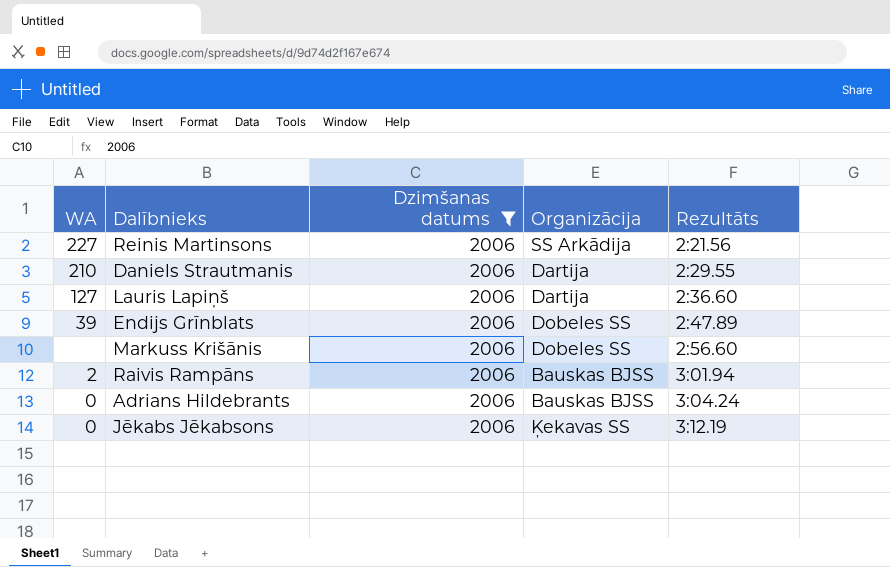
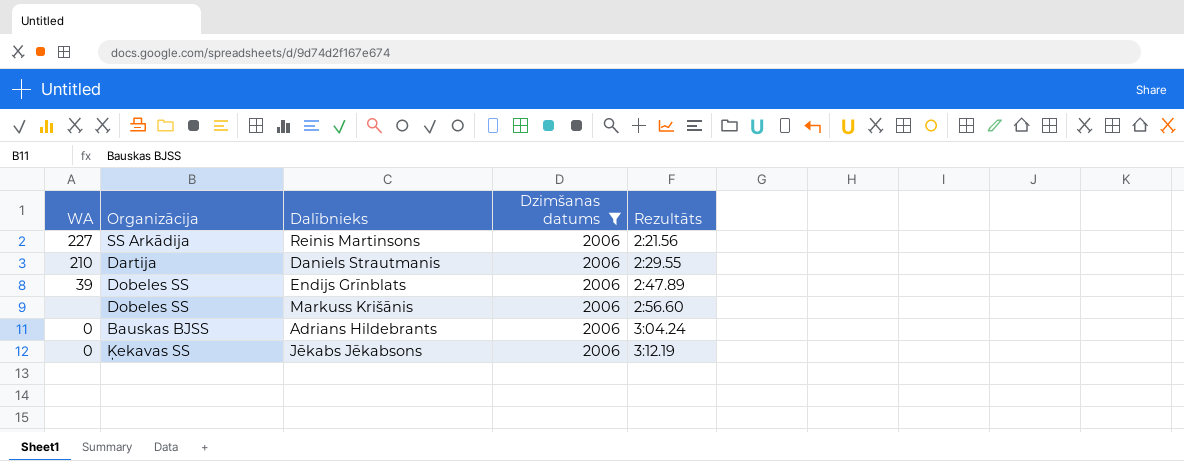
column Organizācija | position: 4 -> 2
row Lauris Lapiņš: 127 | 2006 | Dartija | 2:36.60 -> none
row Raivis Rampāns: 2 | 2006 | Bauskas BJSS | 3:01.94 -> none

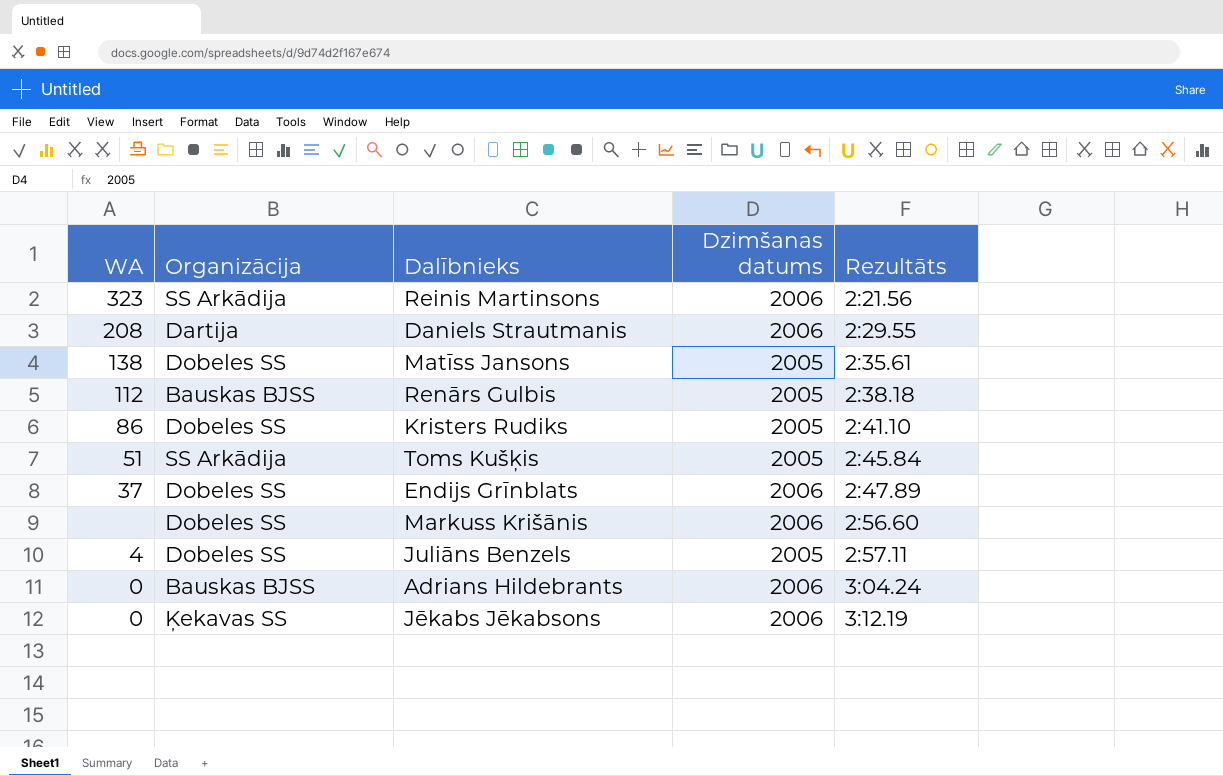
filter: Dzimšanas datums = 2006 -> none
Reinis Martinsons | WA: 227 -> 323
Daniels Strautmanis | WA: 210 -> 208
Endijs Grīnblats | WA: 39 -> 37

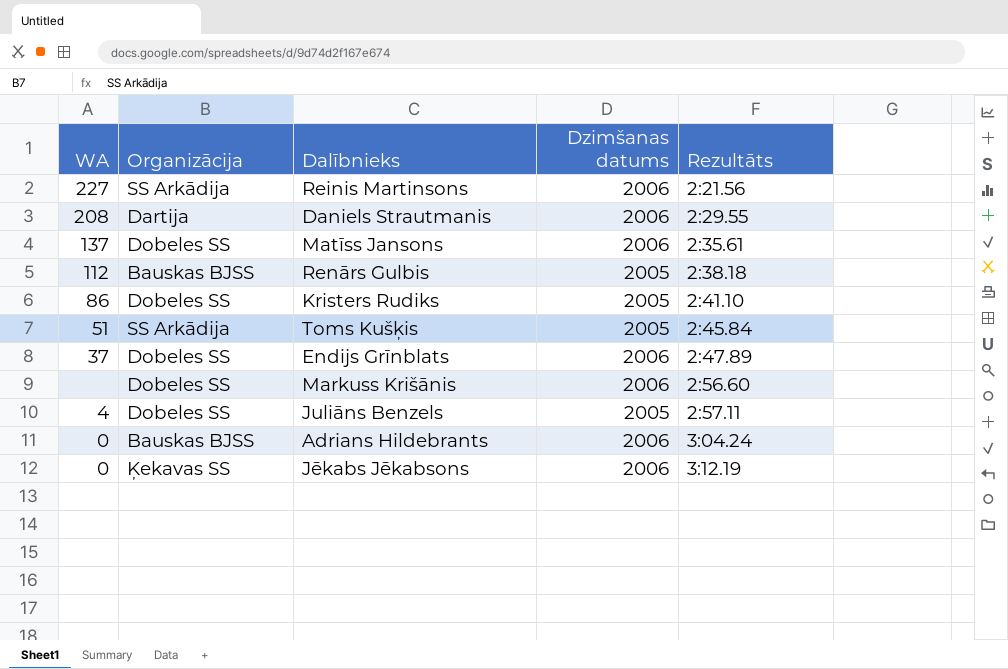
Reinis Martinsons | WA: 323 -> 227
Matīss Jansons | WA: 138 -> 137
Matīss Jansons | Dzimšanas datums: 2005 -> 2006

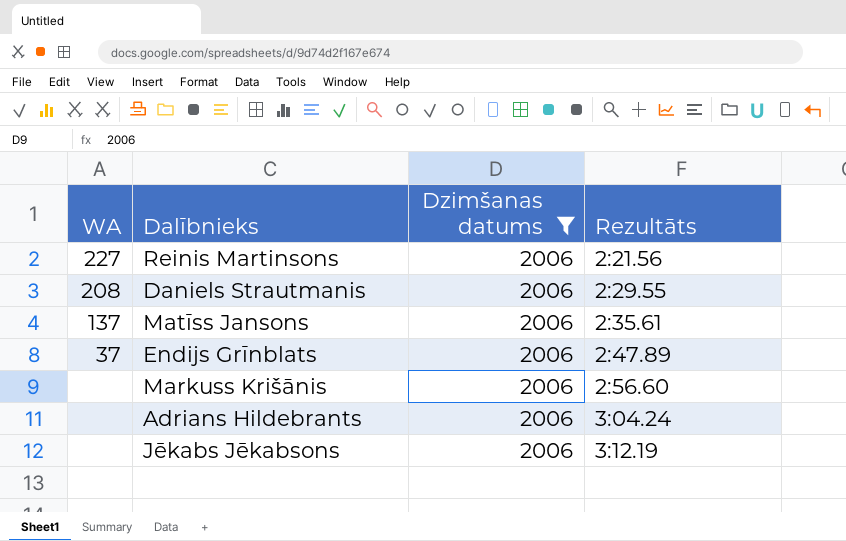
filter: none -> Dzimšanas datums = 2006
column Organizācija | position: 2 -> none
Adrians Hildebrants | WA: 0 -> none
Jēkabs Jēkabsons | WA: 0 -> none

